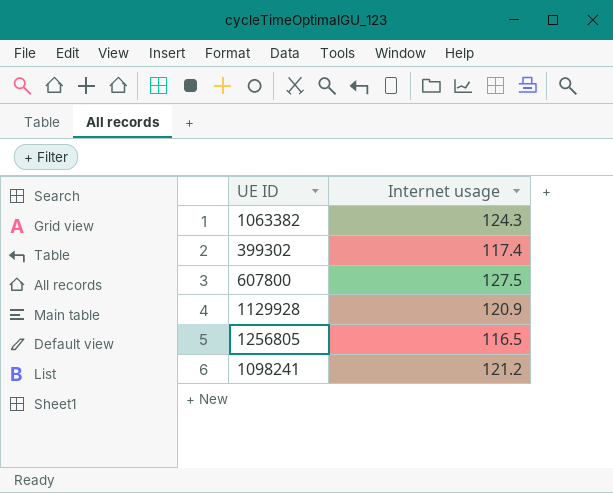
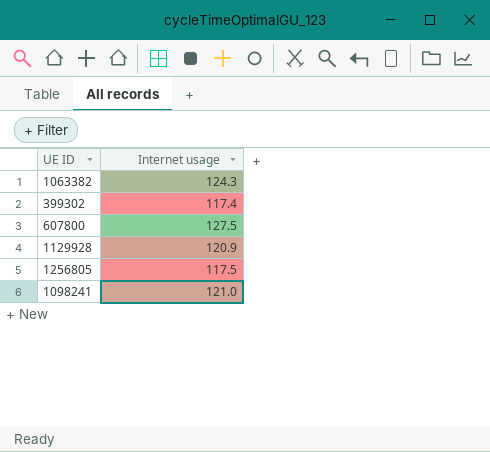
1256805 | Internet usage: 116.5 -> 117.5
1098241 | Internet usage: 121.2 -> 121.0

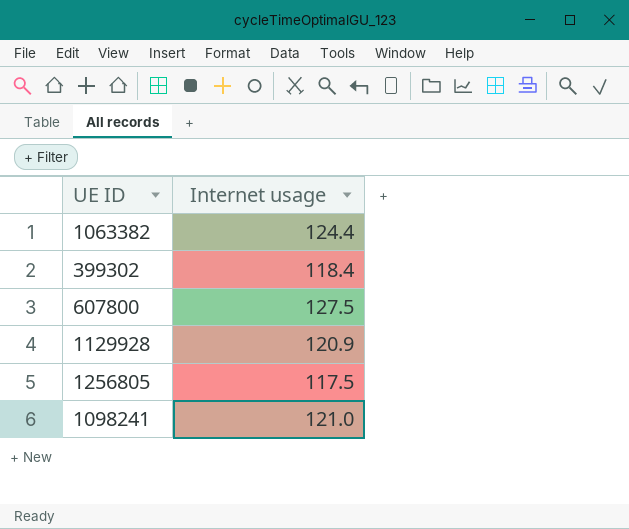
1063382 | Internet usage: 124.3 -> 124.4
399302 | Internet usage: 117.4 -> 118.4

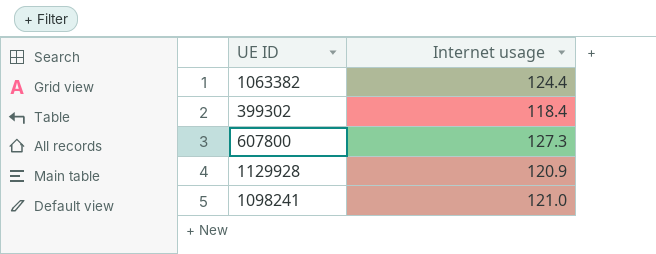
row 1256805: 117.5 -> none
607800 | Internet usage: 127.5 -> 127.3

